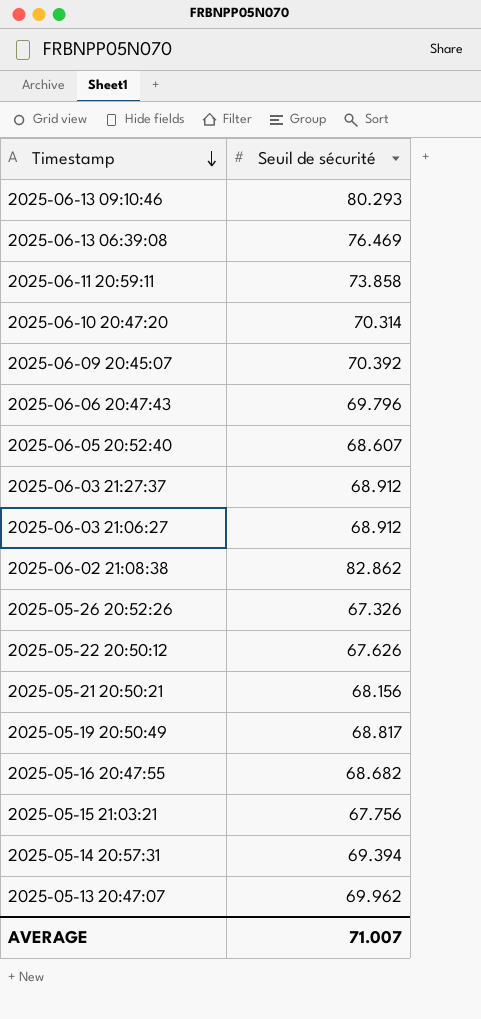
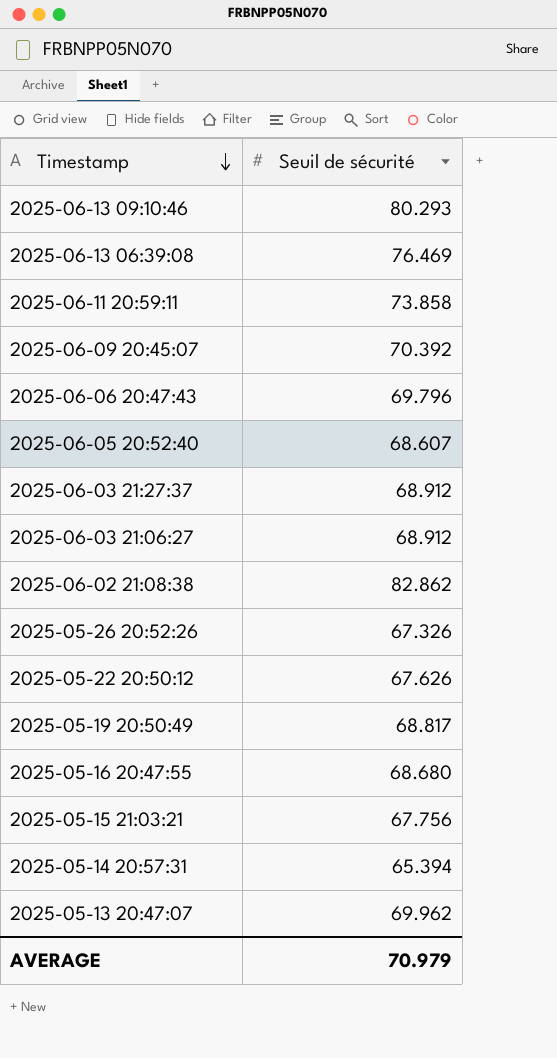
row 2025-06-10 20:47:20: 70.314 -> none
row 2025-05-21 20:50:21: 68.156 -> none
2025-05-16 20:47:55 | Seuil de sécurité: 68.682 -> 68.680
2025-05-14 20:57:31 | Seuil de sécurité: 69.394 -> 65.394
AVERAGE | Seuil de sécurité: 71.007 -> 70.979

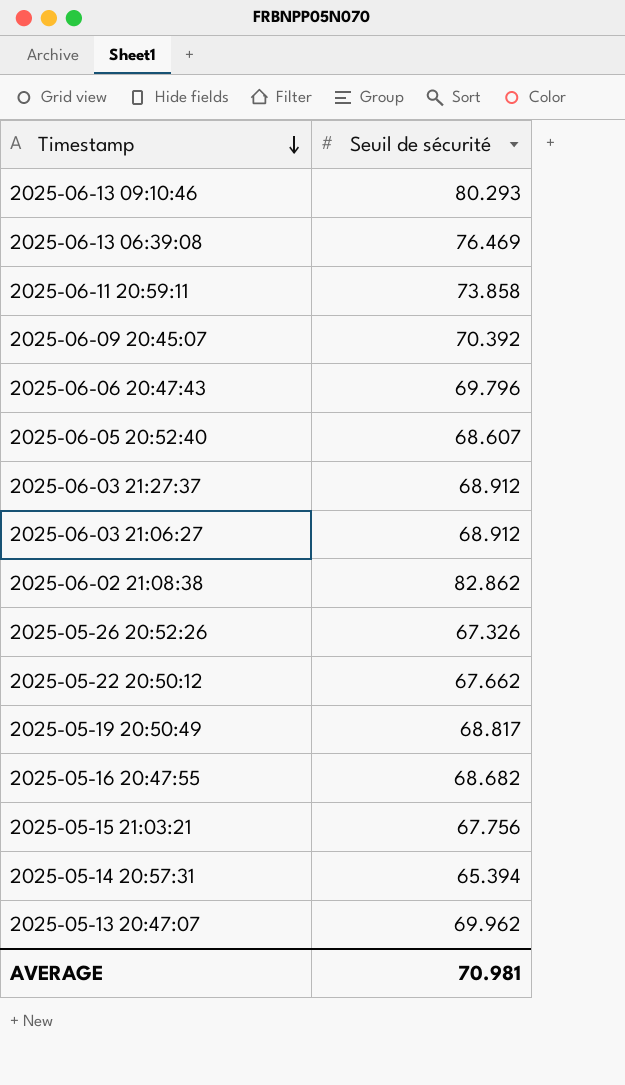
2025-05-22 20:50:12 | Seuil de sécurité: 67.626 -> 67.662
2025-05-16 20:47:55 | Seuil de sécurité: 68.680 -> 68.682
AVERAGE | Seuil de sécurité: 70.979 -> 70.981

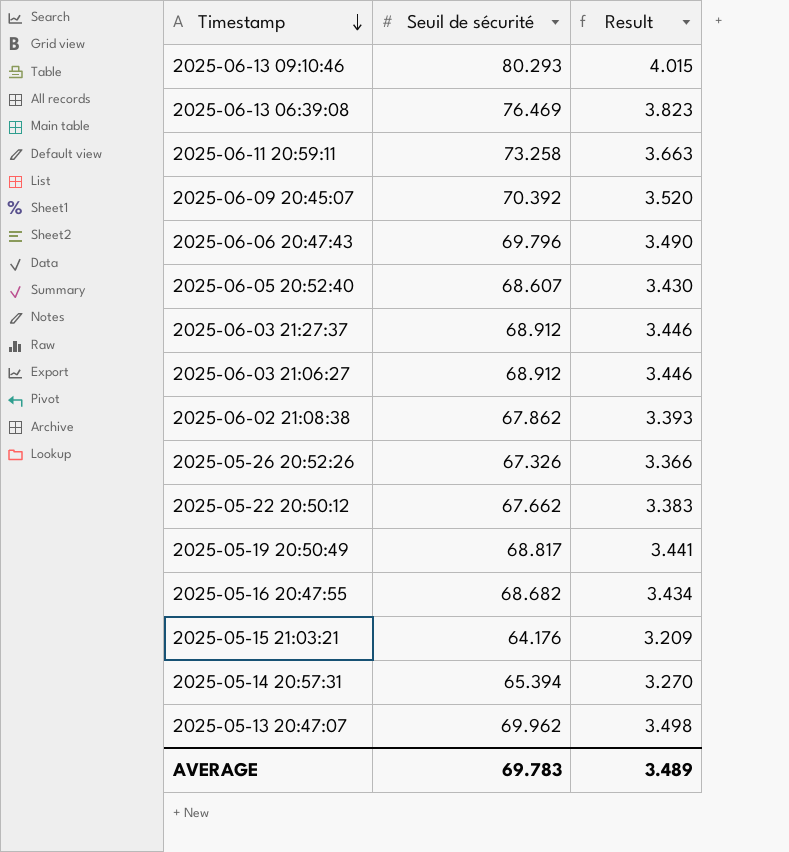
column Result | formula: none -> [Seuil de sécurité] * 0.05
2025-06-11 20:59:11 | Seuil de sécurité: 73.858 -> 73.258
2025-06-02 21:08:38 | Seuil de sécurité: 82.862 -> 67.862
2025-05-15 21:03:21 | Seuil de sécurité: 67.756 -> 64.176
AVERAGE | Seuil de sécurité: 70.981 -> 69.783

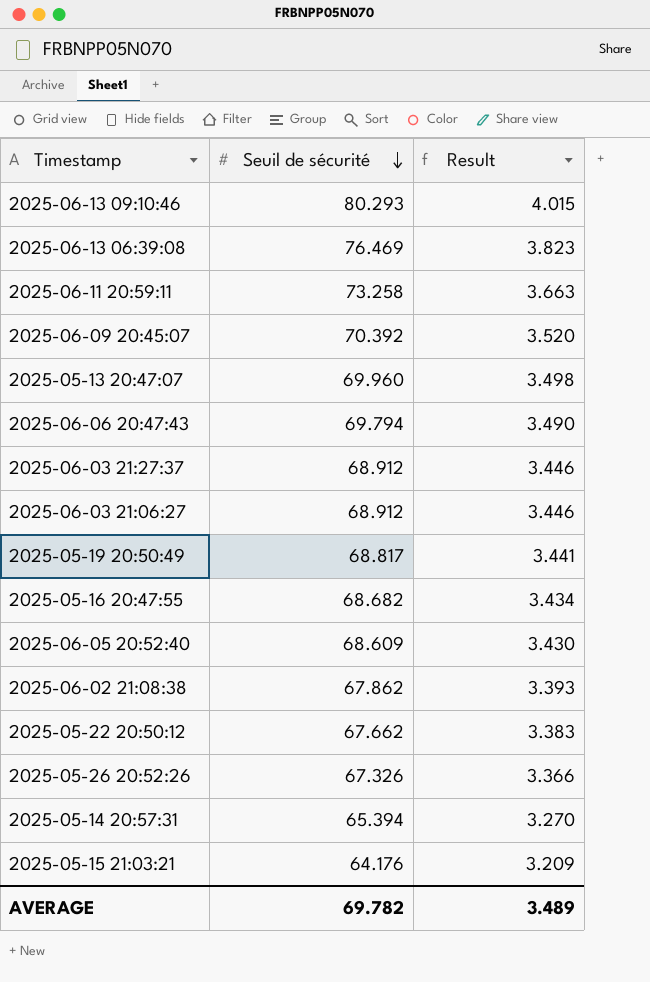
row order: Timestamp descending -> Seuil de sécurité descending
2025-05-13 20:47:07 | Seuil de sécurité: 69.962 -> 69.960
2025-06-06 20:47:43 | Seuil de sécurité: 69.796 -> 69.794
2025-06-05 20:52:40 | Seuil de sécurité: 68.607 -> 68.609
AVERAGE | Seuil de sécurité: 69.783 -> 69.782

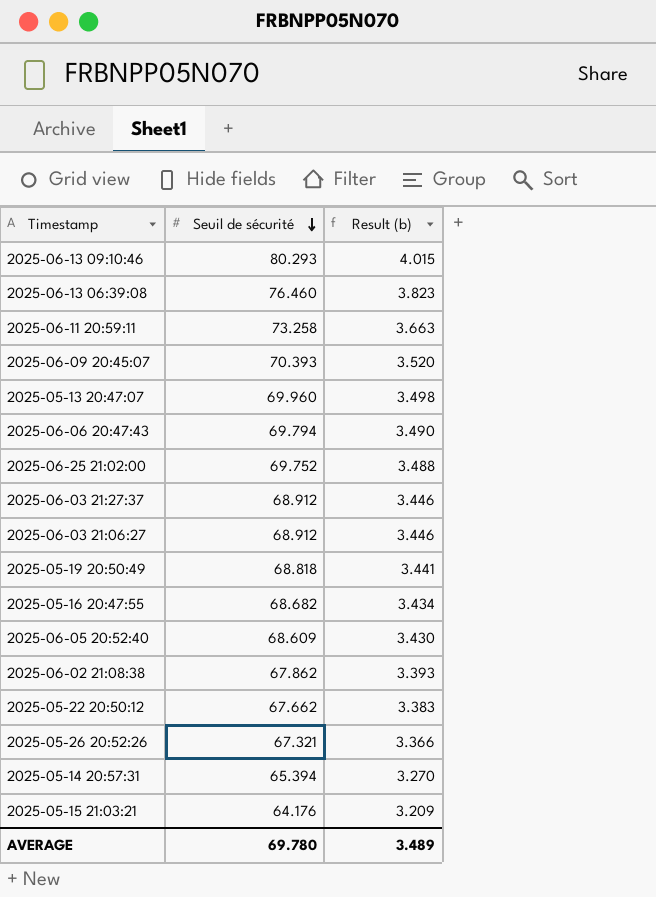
column name: Result -> Result (b)
2025-06-13 06:39:08 | Seuil de sécurité: 76.469 -> 76.460
2025-06-09 20:45:07 | Seuil de sécurité: 70.392 -> 70.393
row 2025-06-25 21:02:00: none -> 69.752 | 3.488
2025-05-19 20:50:49 | Seuil de sécurité: 68.817 -> 68.818
2025-05-26 20:52:26 | Seuil de sécurité: 67.326 -> 67.321
AVERAGE | Seuil de sécurité: 69.782 -> 69.780

